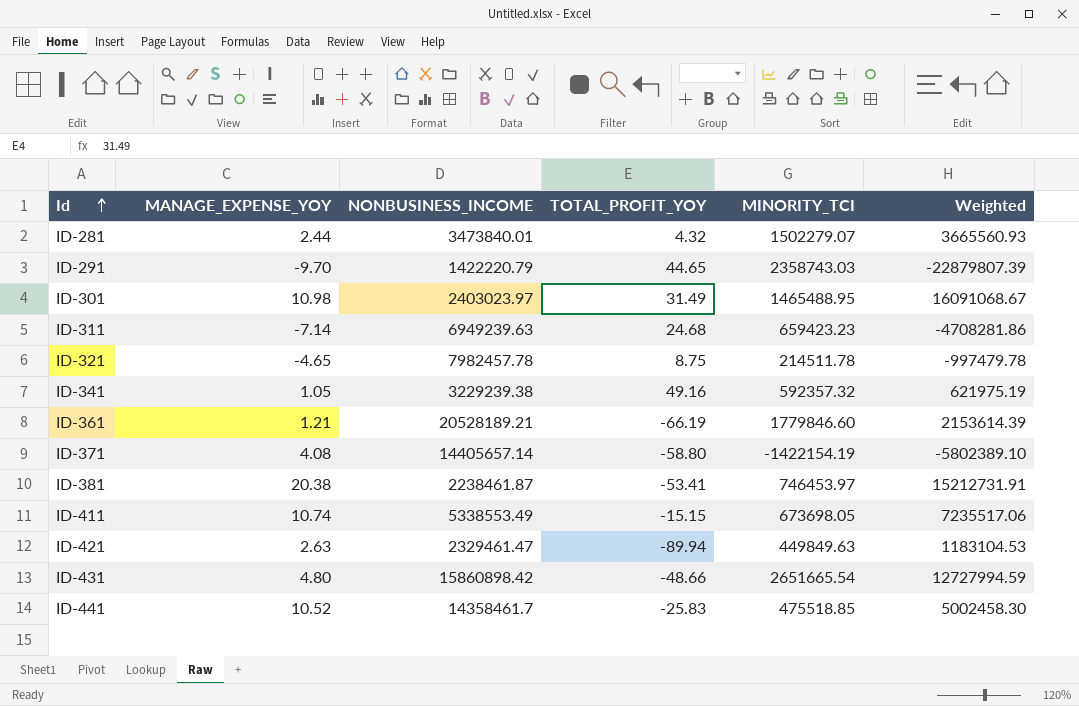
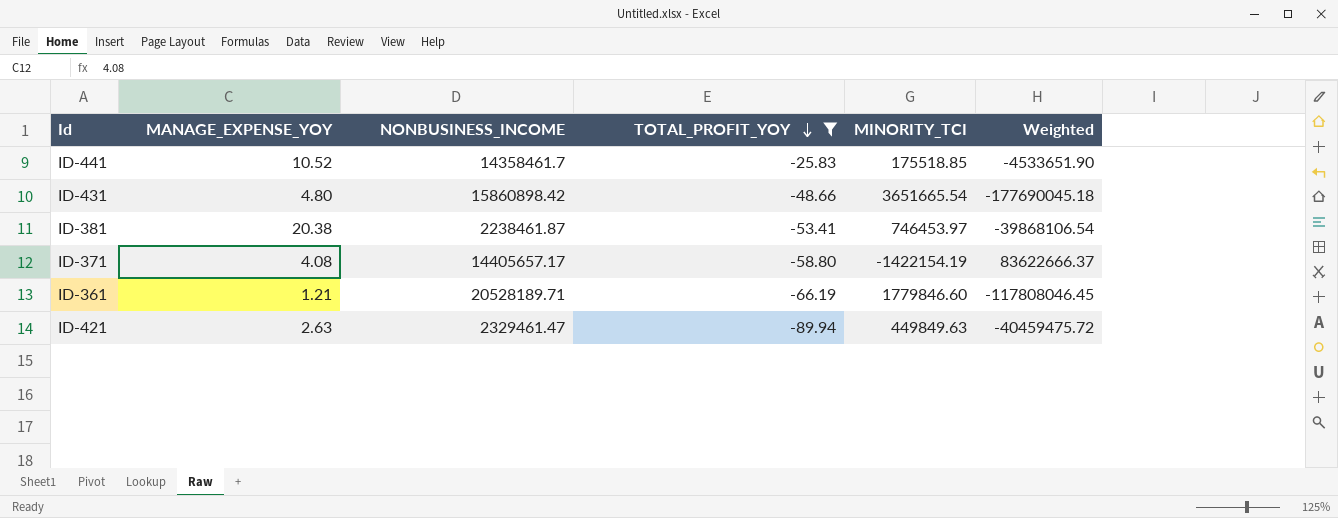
filter: none -> TOTAL_PROFIT_YOY <= -25.83
row order: Id ascending -> TOTAL_PROFIT_YOY descending
column Weighted | formula: [MANAGE_EXPENSE_YOY] * [MINORITY_TCI] -> [TOTAL_PROFIT_YOY] * [MINORITY_TCI]
ID-441 | MINORITY_TCI: 475518.85 -> 175518.85
ID-431 | MINORITY_TCI: 2651665.54 -> 3651665.54
ID-371 | NONBUSINESS_INCOME: 14405657.14 -> 14405657.17
ID-361 | NONBUSINESS_INCOME: 20528189.21 -> 20528189.71

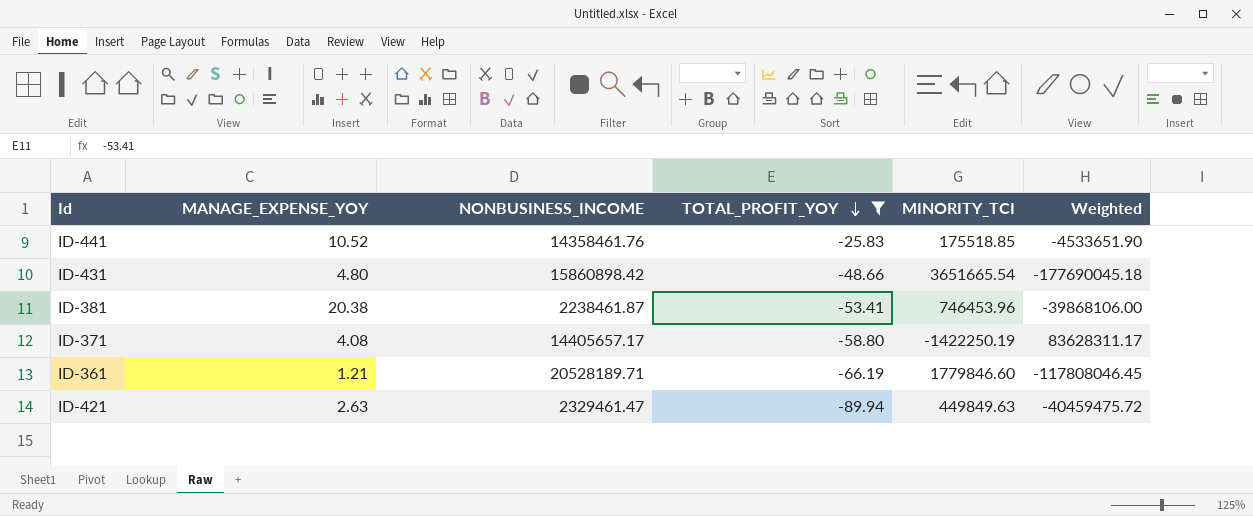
ID-441 | NONBUSINESS_INCOME: 14358461.7 -> 14358461.76
ID-381 | MINORITY_TCI: 746453.97 -> 746453.96
ID-381 | Weighted: -39868106.54 -> -39868106.00
ID-371 | MINORITY_TCI: -1422154.19 -> -1422250.19
ID-371 | Weighted: 83622666.37 -> 83628311.17

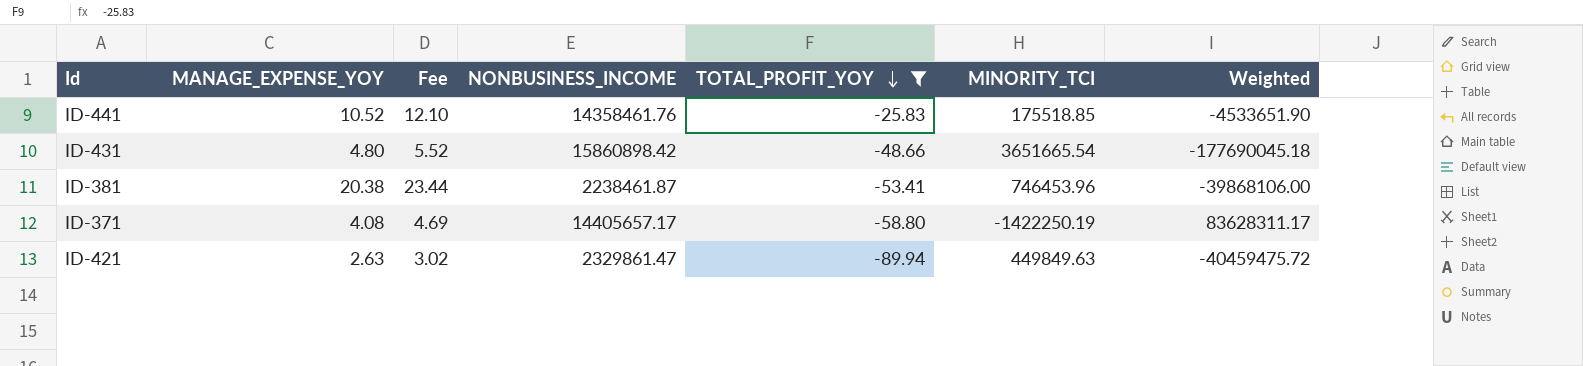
column Fee | formula: none -> [MANAGE_EXPENSE_YOY] * 1.15
row ID-361: 1.21 | 20528189.71 | -66.19 | 1779846.60 | -117808046.45 -> none
ID-421 | NONBUSINESS_INCOME: 2329461.47 -> 2329861.47

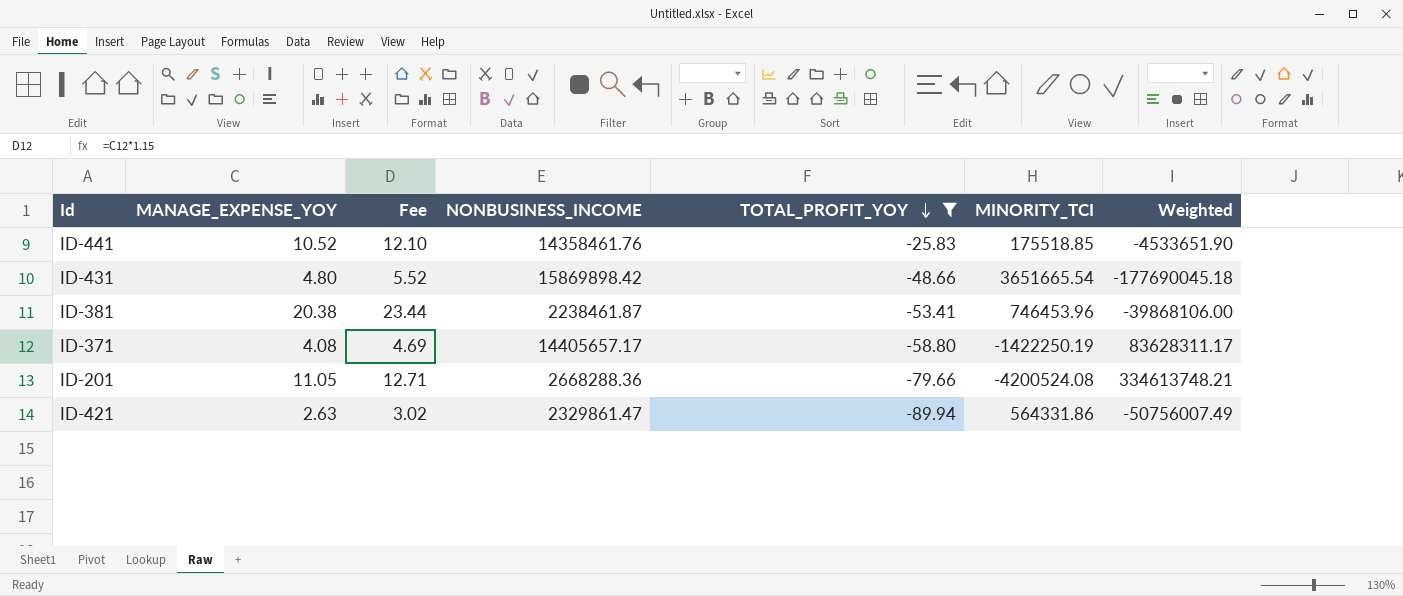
ID-431 | NONBUSINESS_INCOME: 15860898.42 -> 15869898.42
row ID-201: none -> 11.05 | 12.71 | 2668288.36 | -79.66 | -4200524.08 | 334613748.21
ID-421 | MINORITY_TCI: 449849.63 -> 564331.86
ID-421 | Weighted: -40459475.72 -> -50756007.49

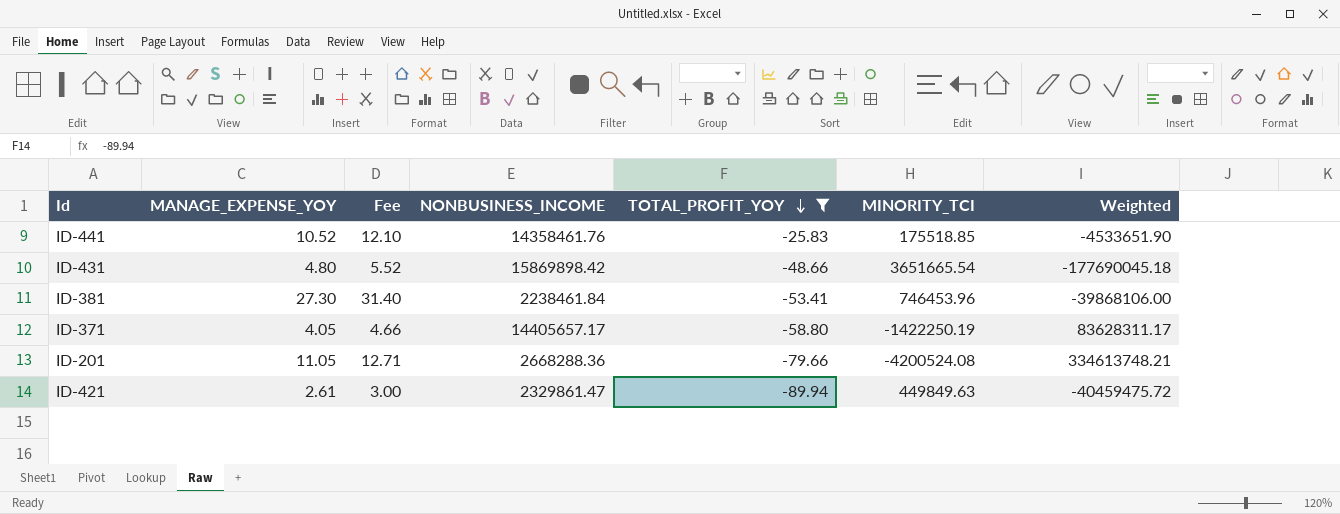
ID-381 | MANAGE_EXPENSE_YOY: 20.38 -> 27.30
ID-381 | Fee: 23.44 -> 31.40
ID-381 | NONBUSINESS_INCOME: 2238461.87 -> 2238461.84
ID-371 | MANAGE_EXPENSE_YOY: 4.08 -> 4.05
ID-371 | Fee: 4.69 -> 4.66
ID-421 | MANAGE_EXPENSE_YOY: 2.63 -> 2.61
ID-421 | Fee: 3.02 -> 3.00
ID-421 | MINORITY_TCI: 564331.86 -> 449849.63
ID-421 | Weighted: -50756007.49 -> -40459475.72

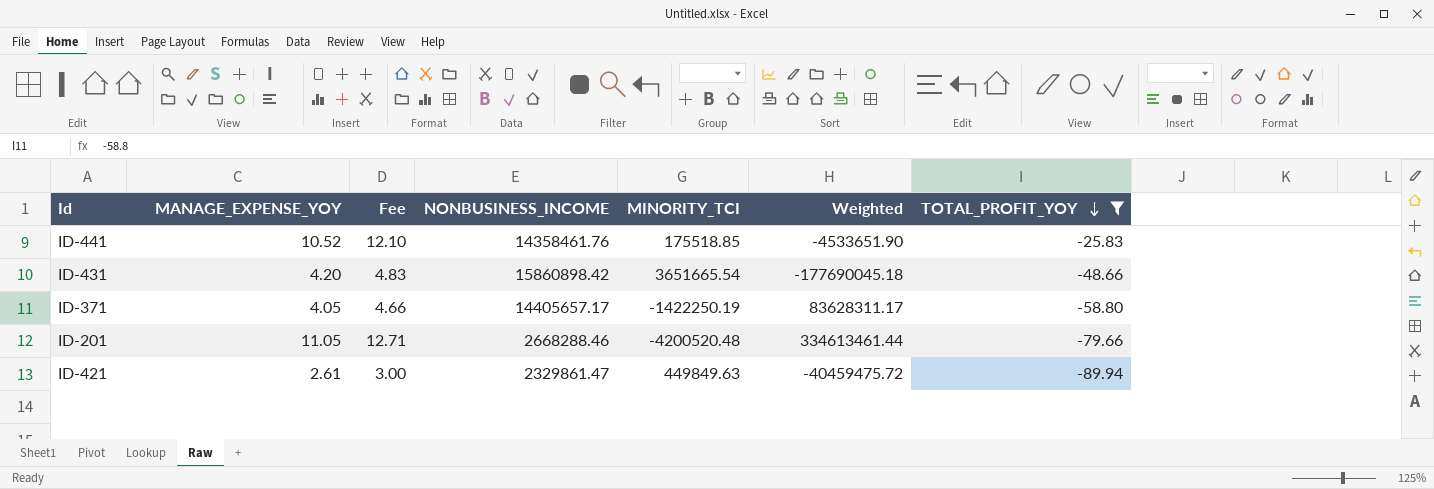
column TOTAL_PROFIT_YOY | position: 5 -> 7
row ID-381: 27.30 | 31.40 | 2238461.84 | -53.41 | 746453.96 | -39868106.00 -> none
ID-431 | MANAGE_EXPENSE_YOY: 4.80 -> 4.20
ID-431 | Fee: 5.52 -> 4.83
ID-431 | NONBUSINESS_INCOME: 15869898.42 -> 15860898.42
ID-201 | NONBUSINESS_INCOME: 2668288.36 -> 2668288.46
ID-201 | MINORITY_TCI: -4200524.08 -> -4200520.48
ID-201 | Weighted: 334613748.21 -> 334613461.44

